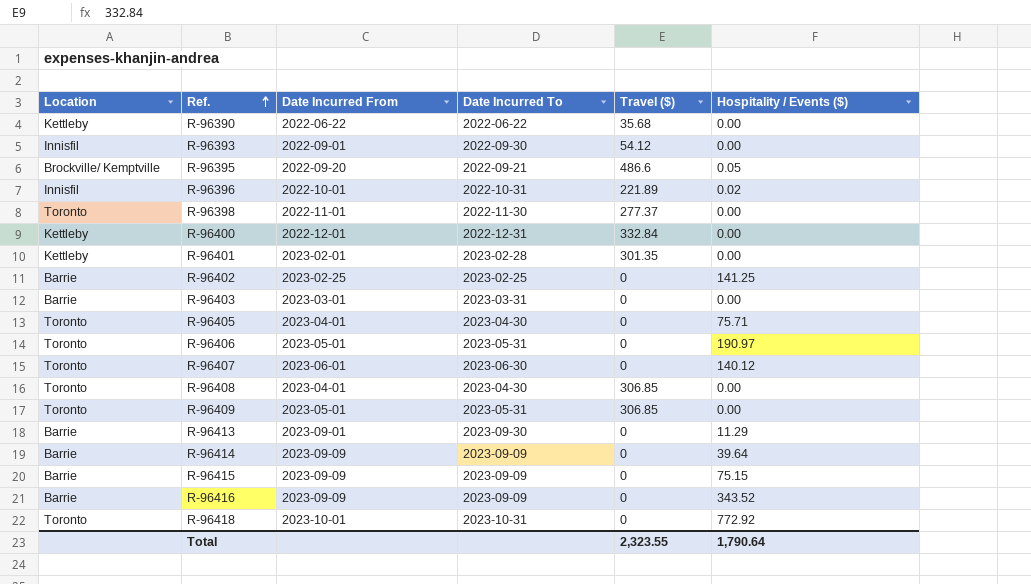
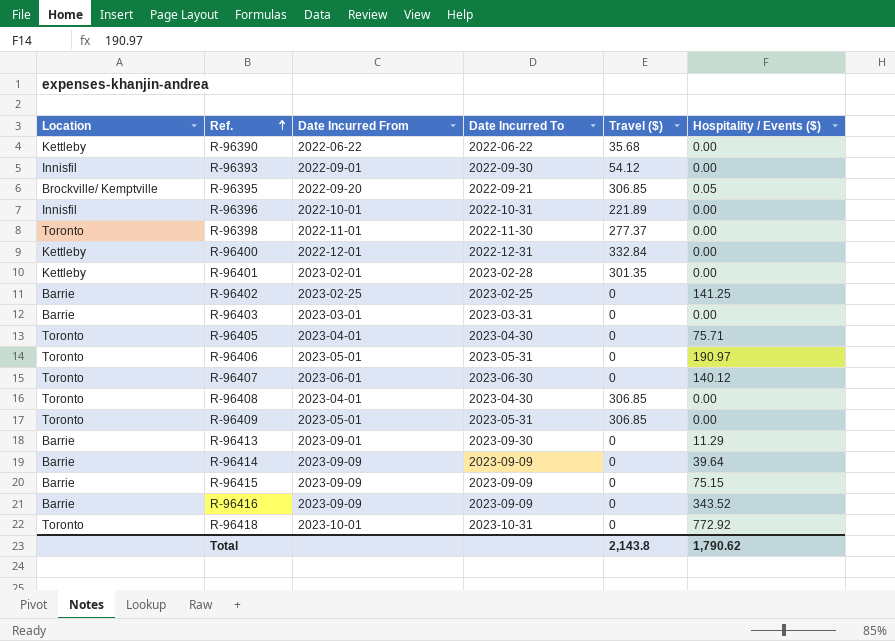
R-96395 | Travel ($): 486.6 -> 306.85
R-96396 | Hospitality / Events ($): 0.02 -> 0.00
Total | Travel ($): 2,323.55 -> 2,143.8
Total | Hospitality / Events ($): 1,790.64 -> 1,790.62

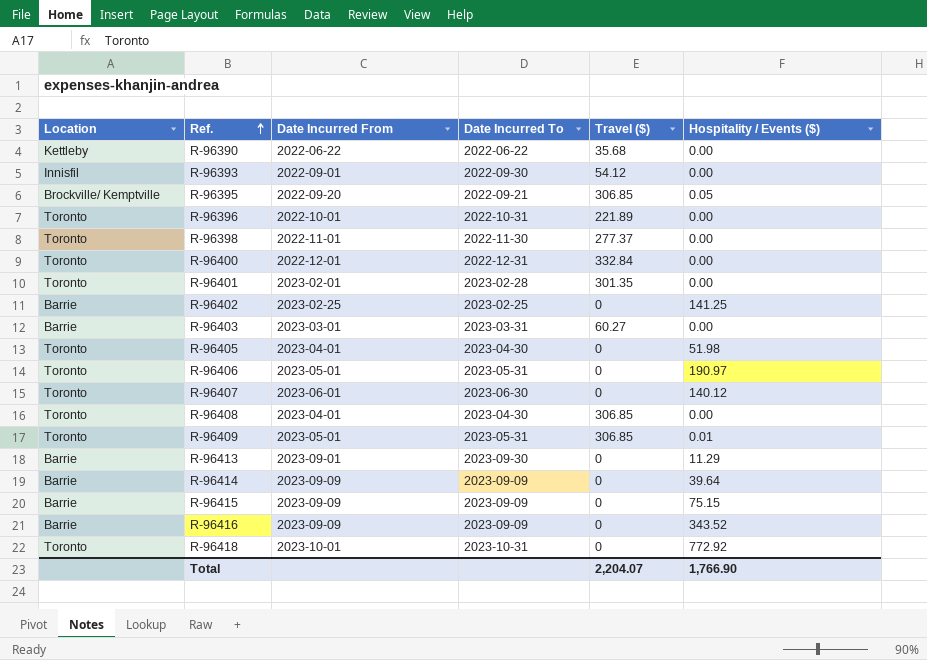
R-96396 | Location: Innisfil -> Toronto
R-96400 | Location: Kettleby -> Toronto
R-96401 | Location: Kettleby -> Toronto
R-96403 | Travel ($): 0 -> 60.27
R-96405 | Hospitality / Events ($): 75.71 -> 51.98
R-96409 | Hospitality / Events ($): 0.00 -> 0.01
Total | Travel ($): 2,143.8 -> 2,204.07
Total | Hospitality / Events ($): 1,790.62 -> 1,766.90

